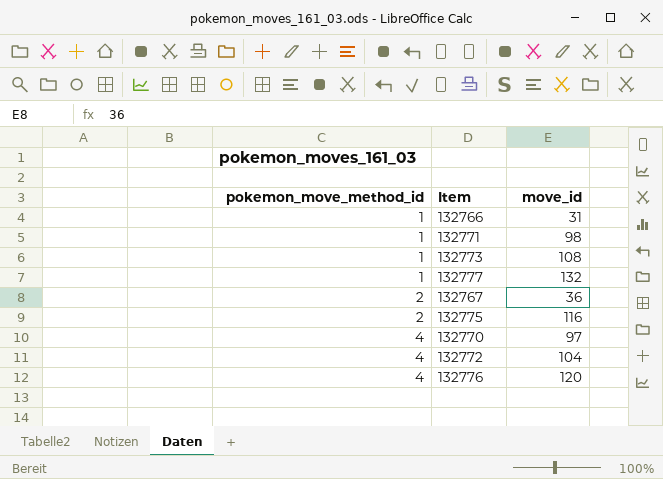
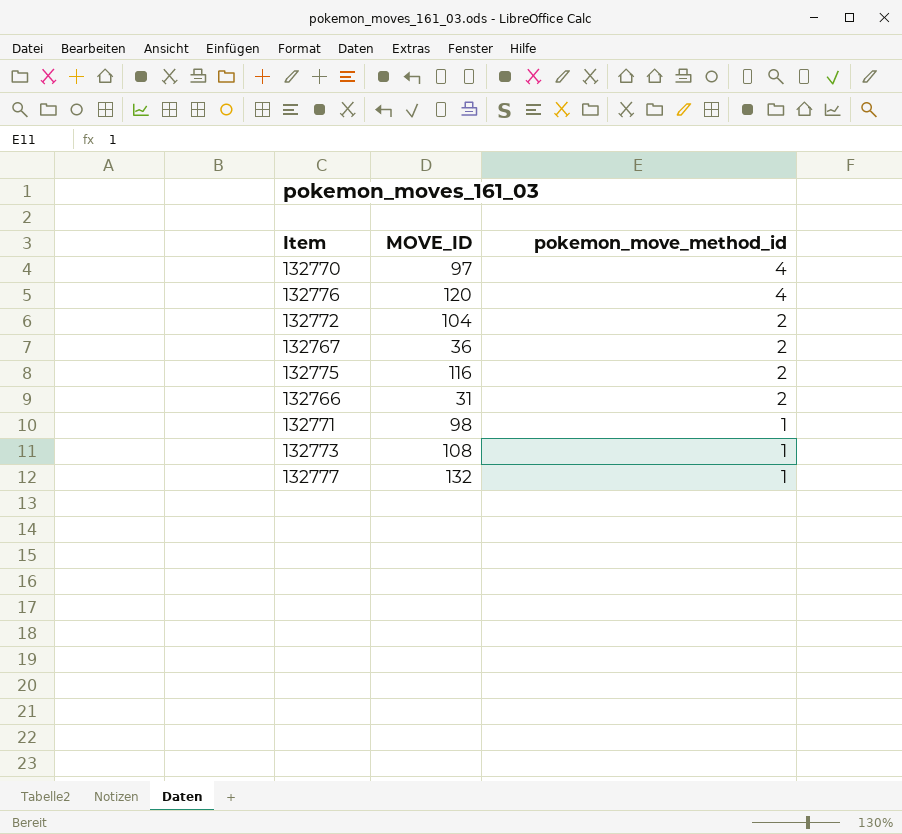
row order: pokemon_move_method_id ascending -> pokemon_move_method_id descending
column name: move_id -> MOVE_ID
column pokemon_move_method_id | position: 1 -> 3
132772 | pokemon_move_method_id: 4 -> 2
132766 | pokemon_move_method_id: 1 -> 2

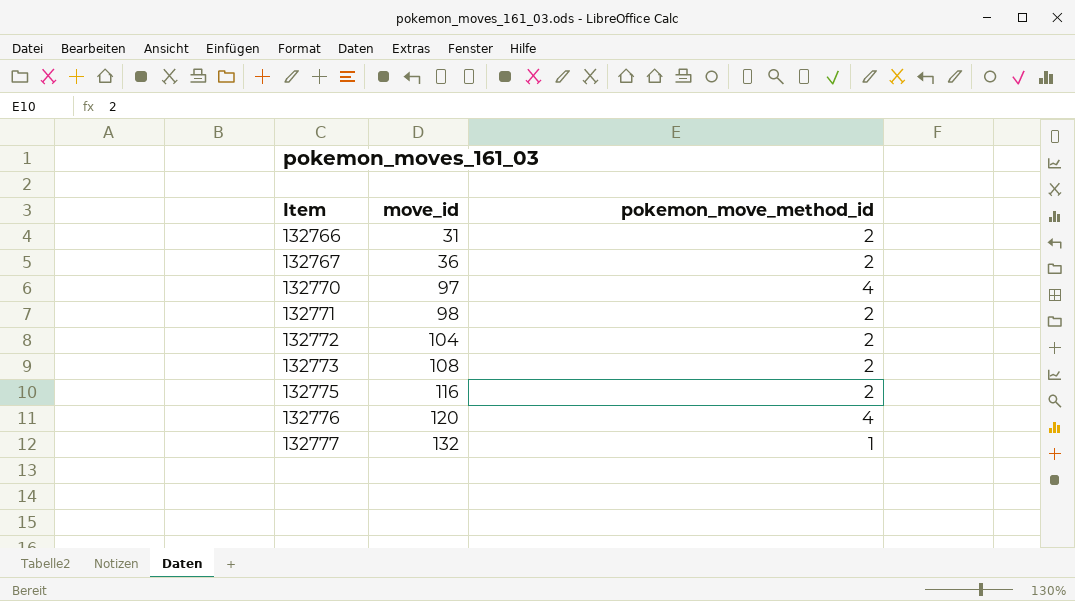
row order: pokemon_move_method_id descending -> Item ascending
column name: MOVE_ID -> move_id
132771 | pokemon_move_method_id: 1 -> 2
132773 | pokemon_move_method_id: 1 -> 2

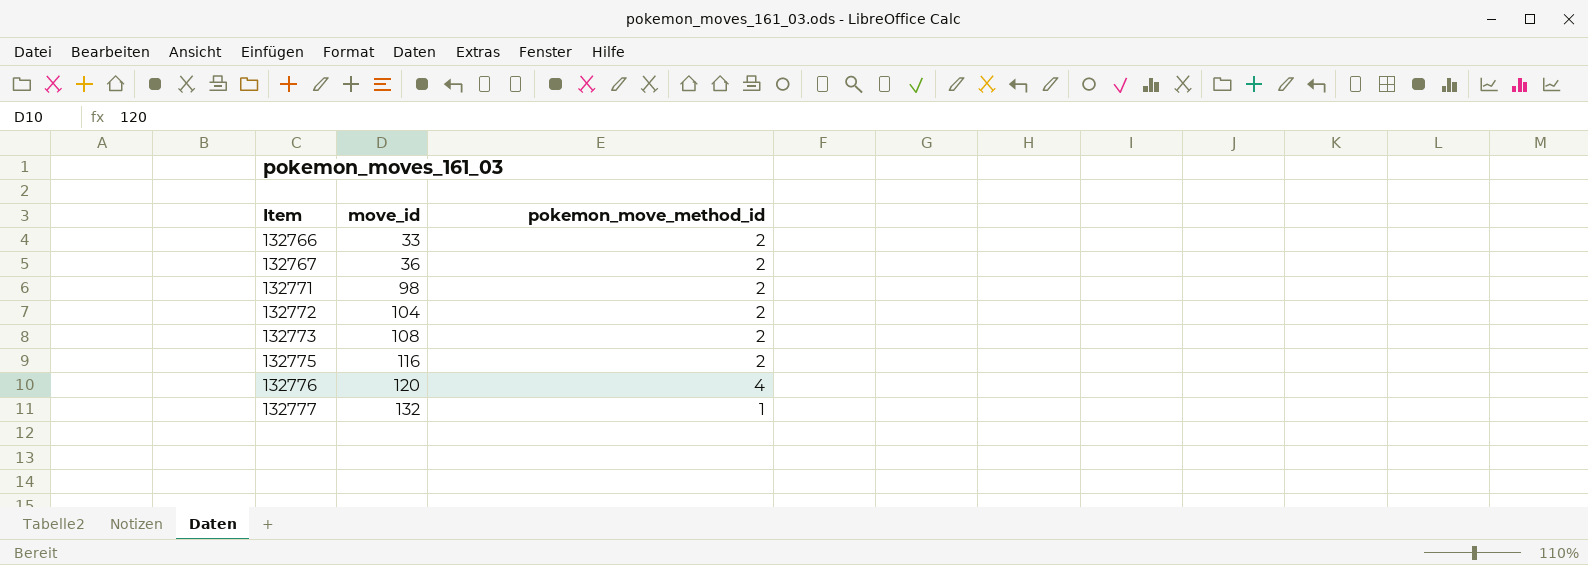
row 132770: 97 | 4 -> none
132766 | move_id: 31 -> 33

